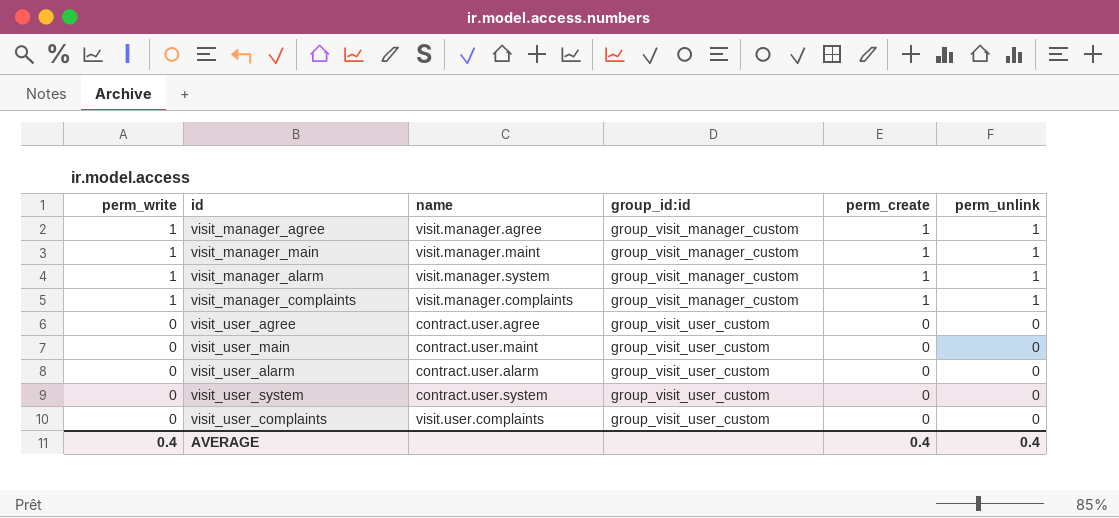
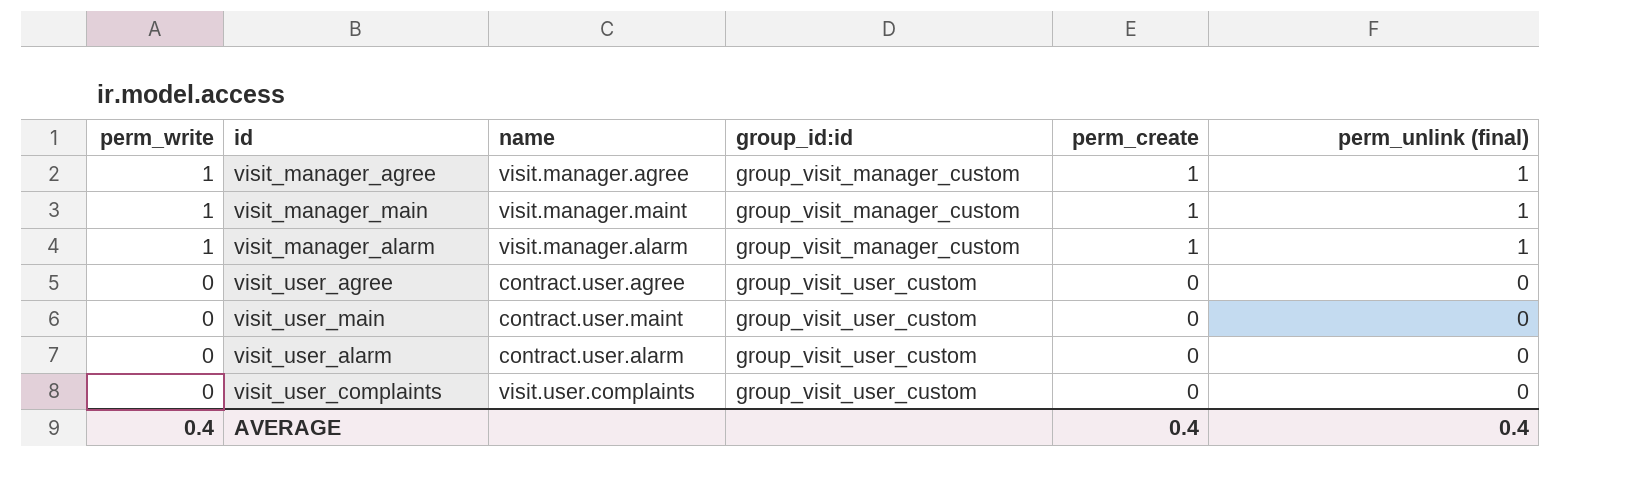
column name: perm_unlink -> perm_unlink (final)
row visit_manager_complaints: 1 | visit.manager.complaints | group_visit_manager_custom | 1 | 1 -> none
row visit_user_system: 0 | contract.user.system | group_visit_user_custom | 0 | 0 -> none
visit_manager_alarm | name: visit.manager.system -> visit.manager.alarm

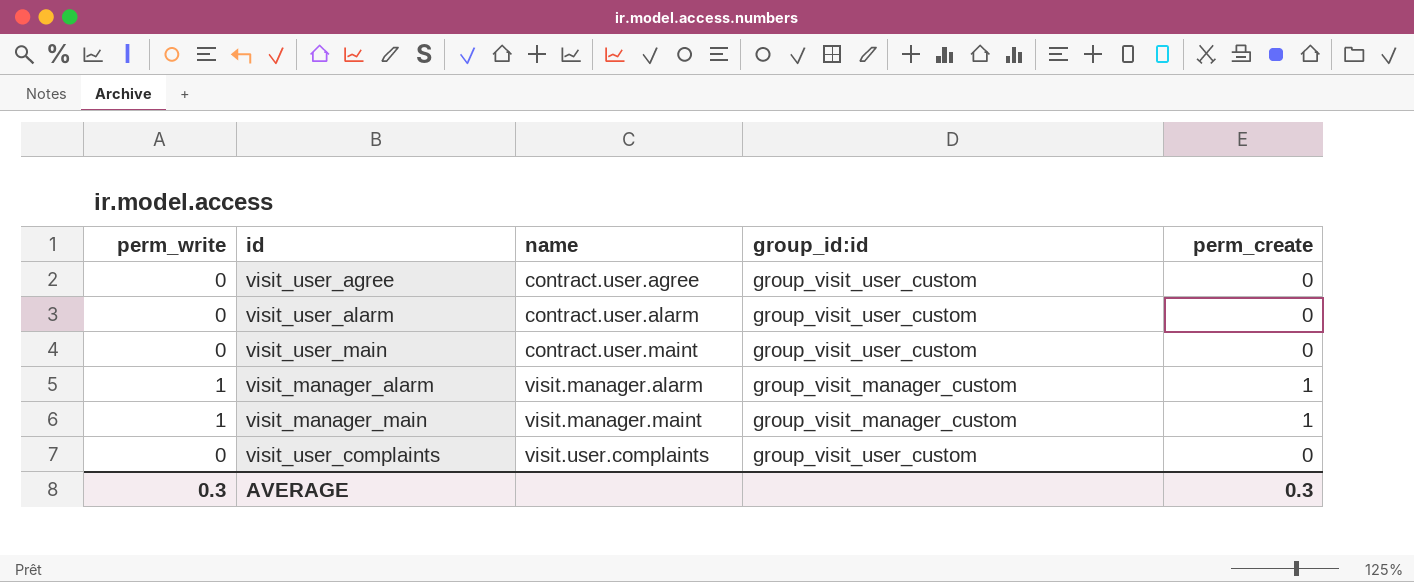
row order: perm_write descending -> name ascending
column perm_unlink (final) | position: 6 -> none
row visit_manager_agree: 1 | visit.manager.agree | group_visit_manager_custom | 1 | 1 -> none
AVERAGE | perm_write: 0.4 -> 0.3
AVERAGE | perm_create: 0.4 -> 0.3

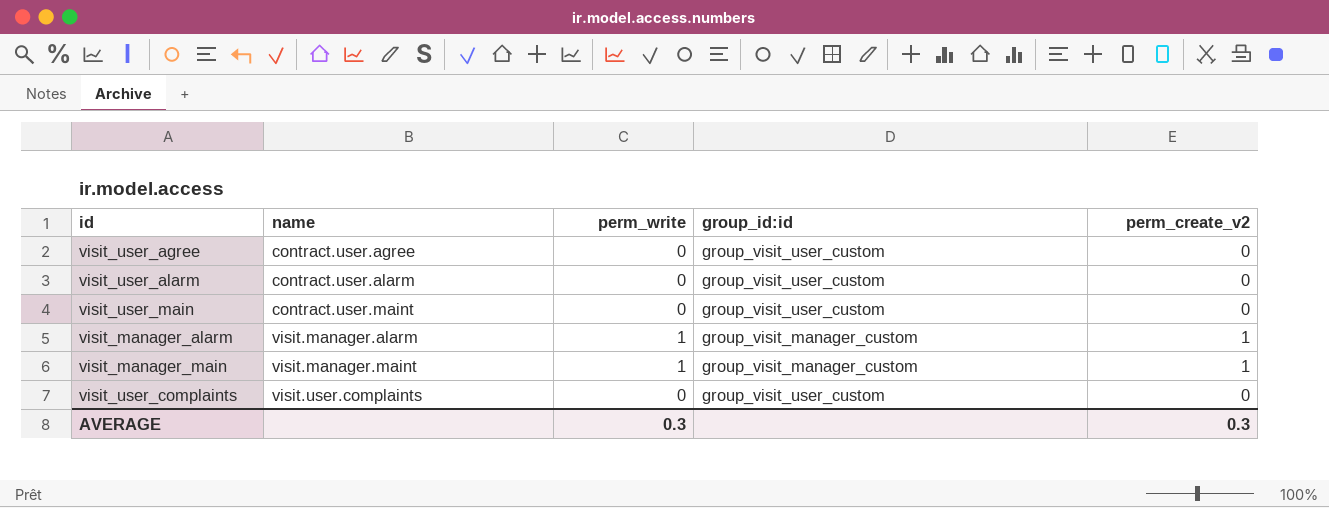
column perm_write | position: 1 -> 3
column name: perm_create -> perm_create_v2

